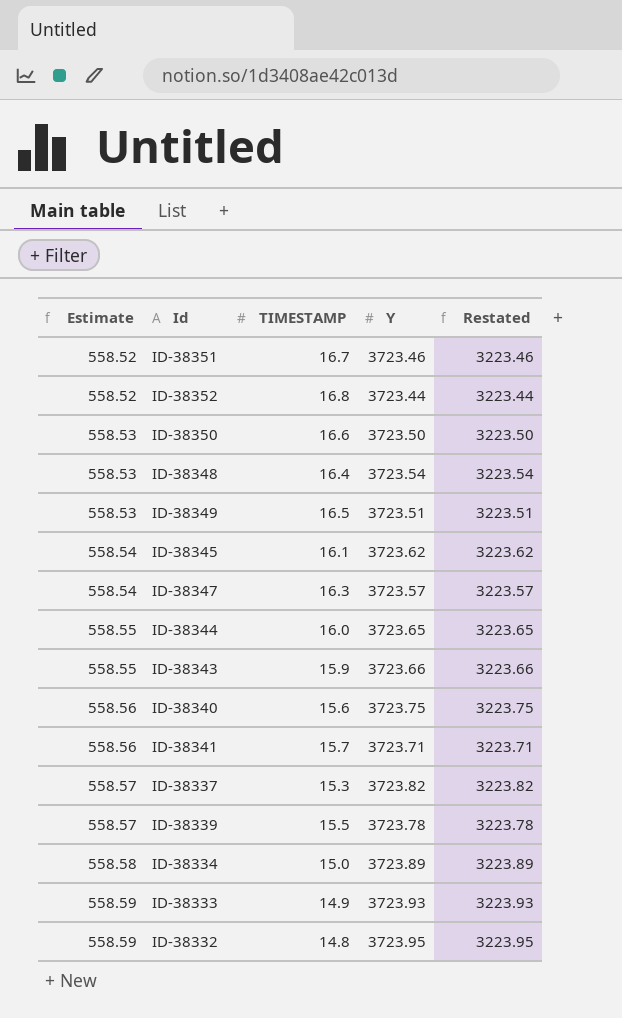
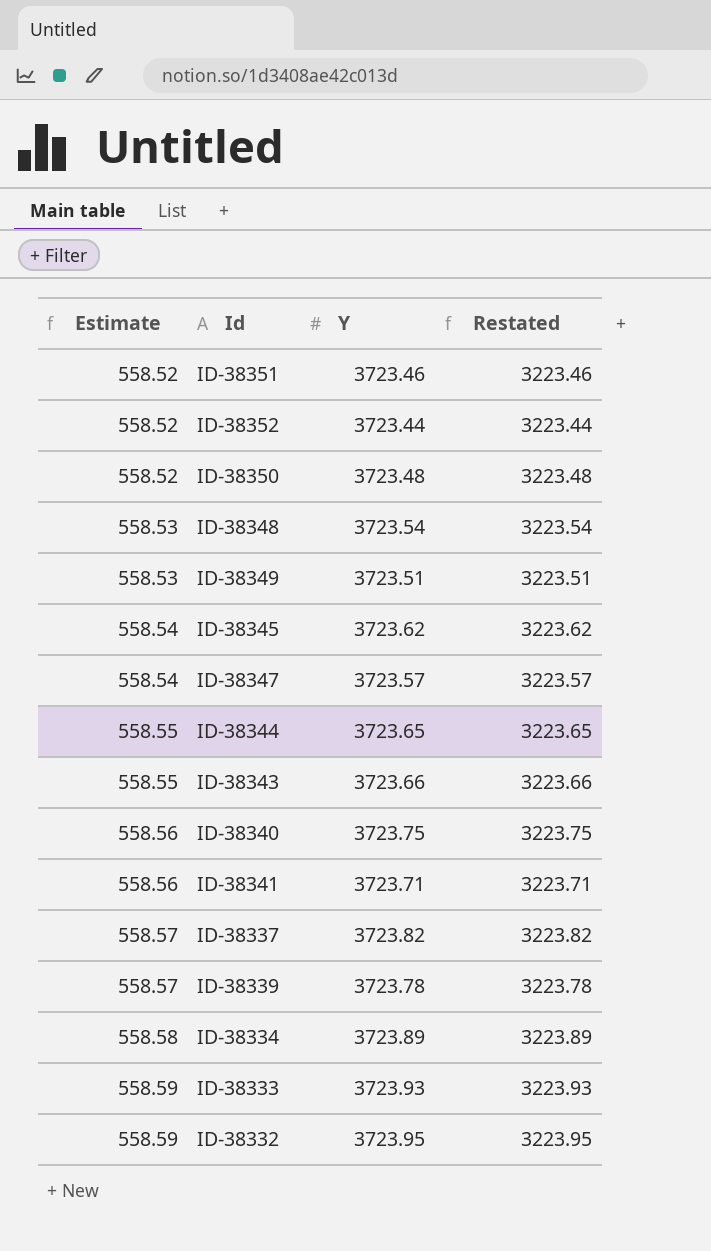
column TIMESTAMP | position: 3 -> none
ID-38350 | Estimate: 558.53 -> 558.52
ID-38350 | Y: 3723.50 -> 3723.48
ID-38350 | Restated: 3223.50 -> 3223.48

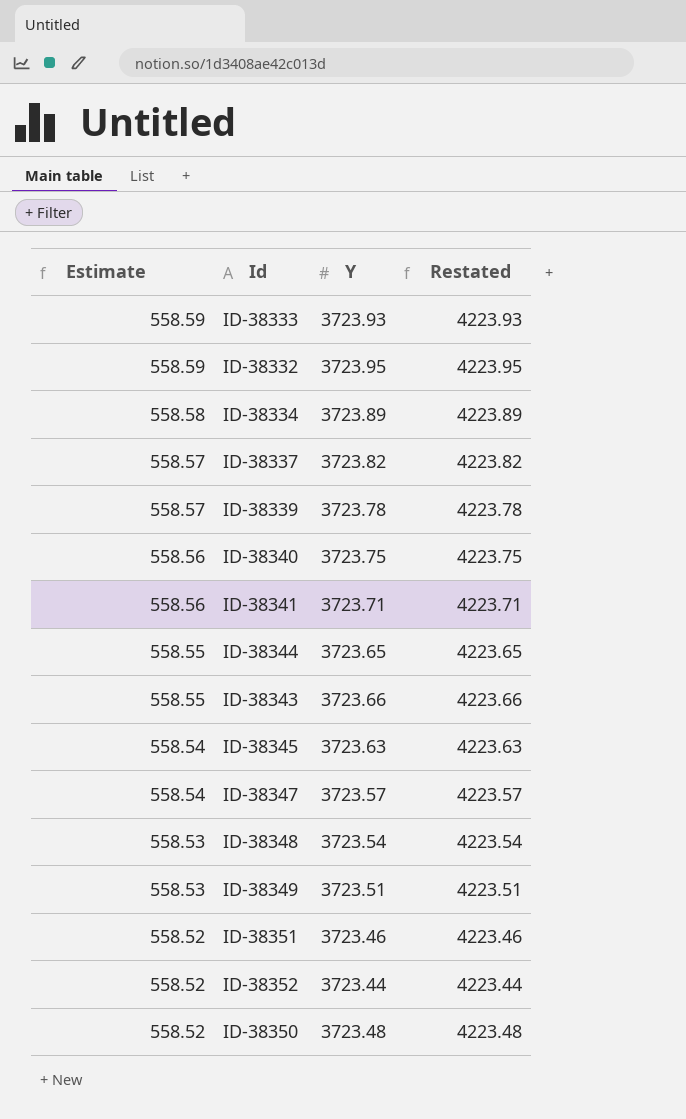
row order: Estimate ascending -> Estimate descending
column Restated | formula: [Y] - 500 -> [Y] + 500
ID-38345 | Y: 3723.62 -> 3723.63

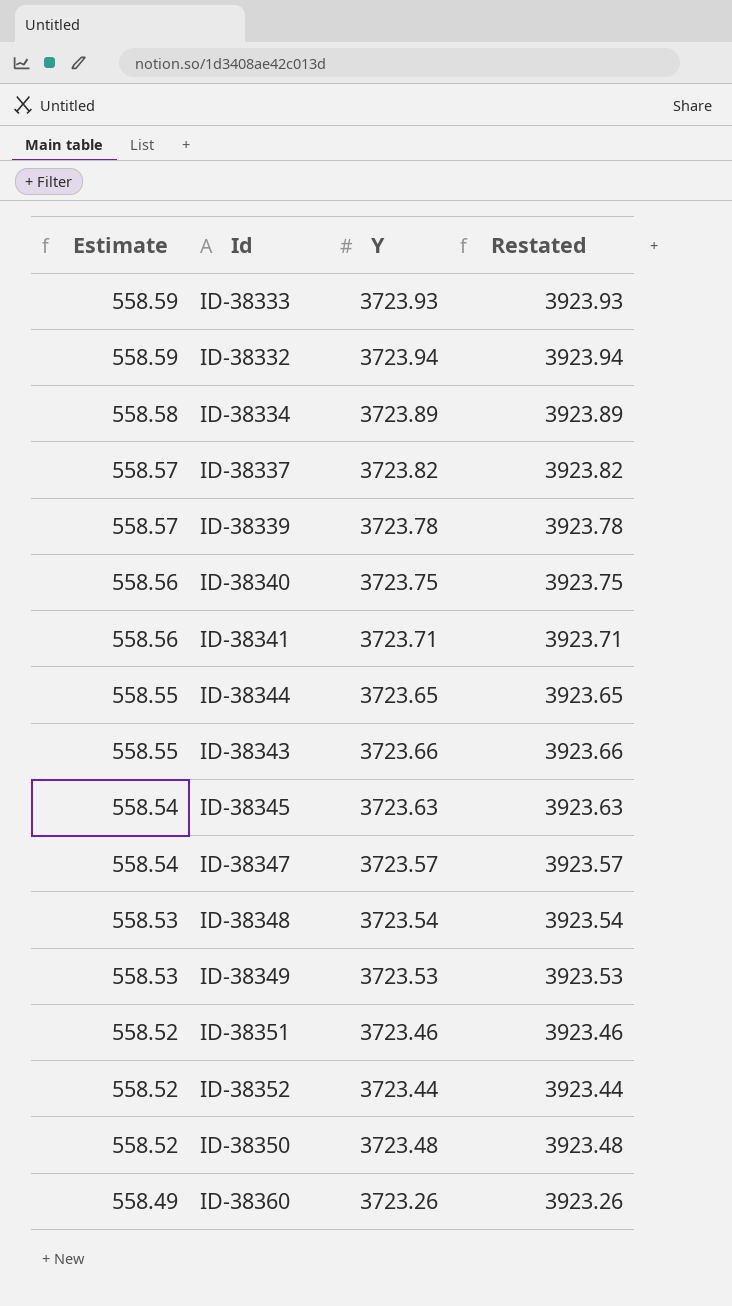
column Restated | formula: [Y] + 500 -> [Y] + 200
ID-38332 | Y: 3723.95 -> 3723.94
ID-38349 | Y: 3723.51 -> 3723.53
row ID-38360: none -> 558.49 | 3723.26 | 3923.26

